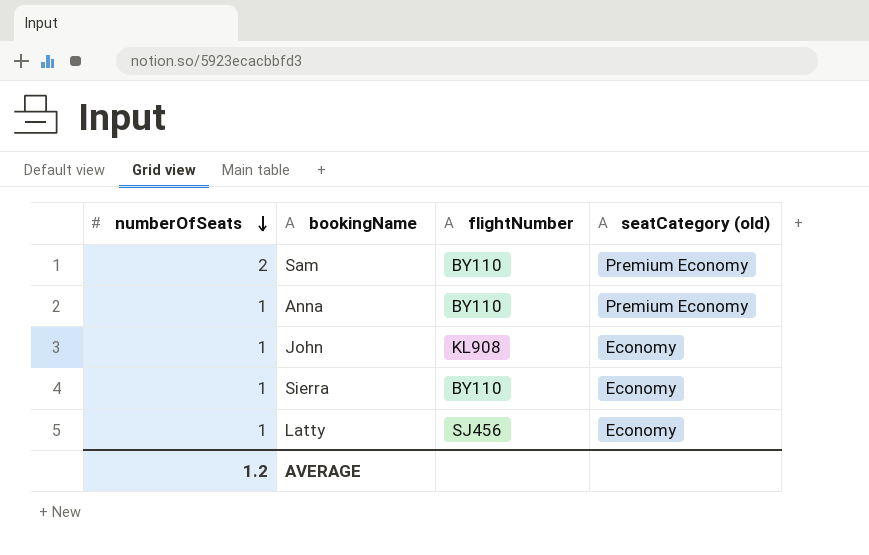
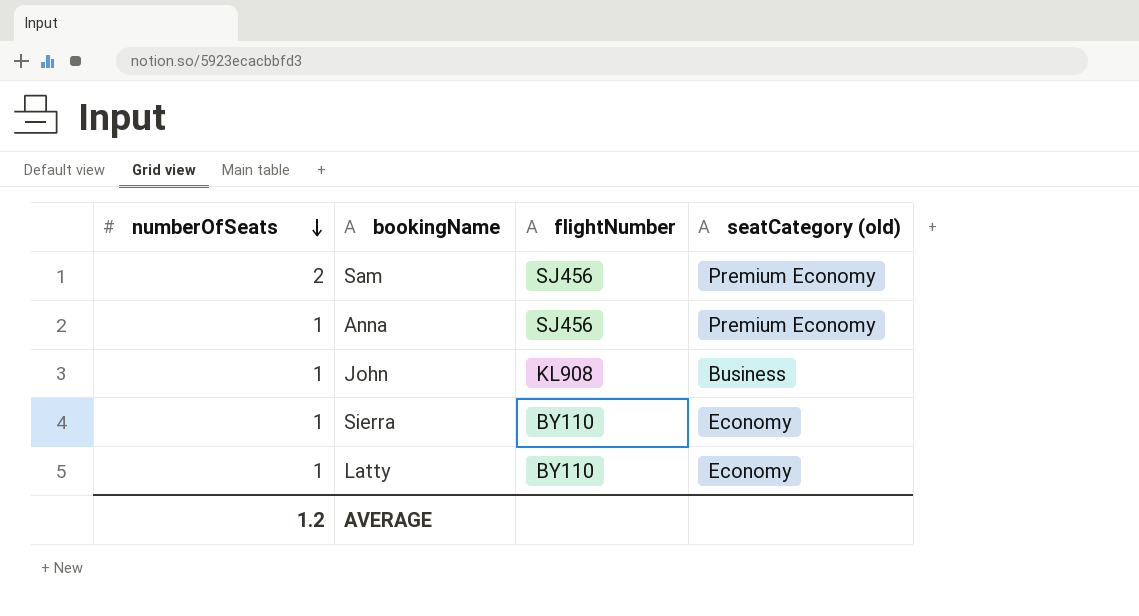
Sam | flightNumber: BY110 -> SJ456
Anna | flightNumber: BY110 -> SJ456
John | seatCategory (old): Economy -> Business
Latty | flightNumber: SJ456 -> BY110

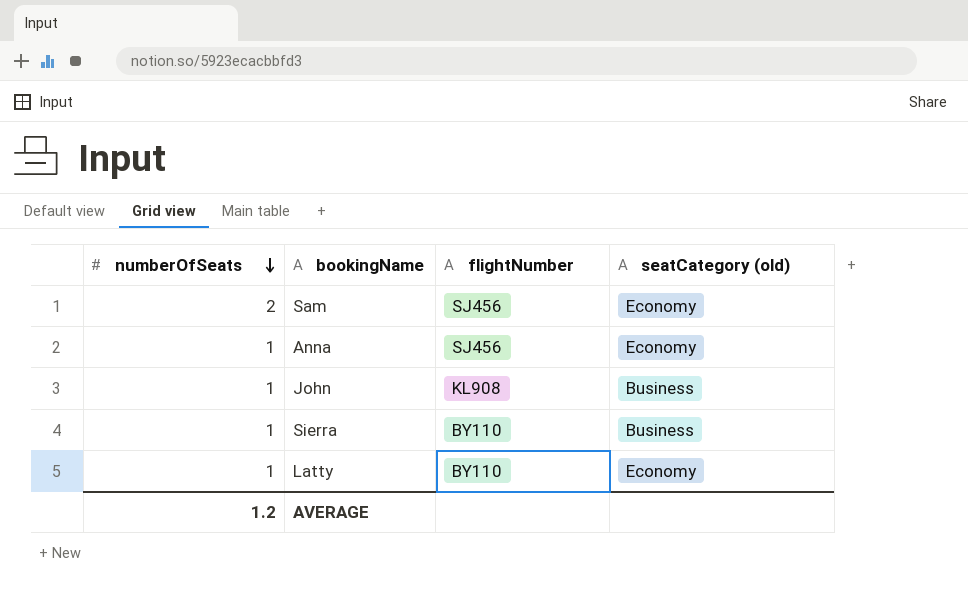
Sam | seatCategory (old): Premium Economy -> Economy
Anna | seatCategory (old): Premium Economy -> Economy
Sierra | seatCategory (old): Economy -> Business

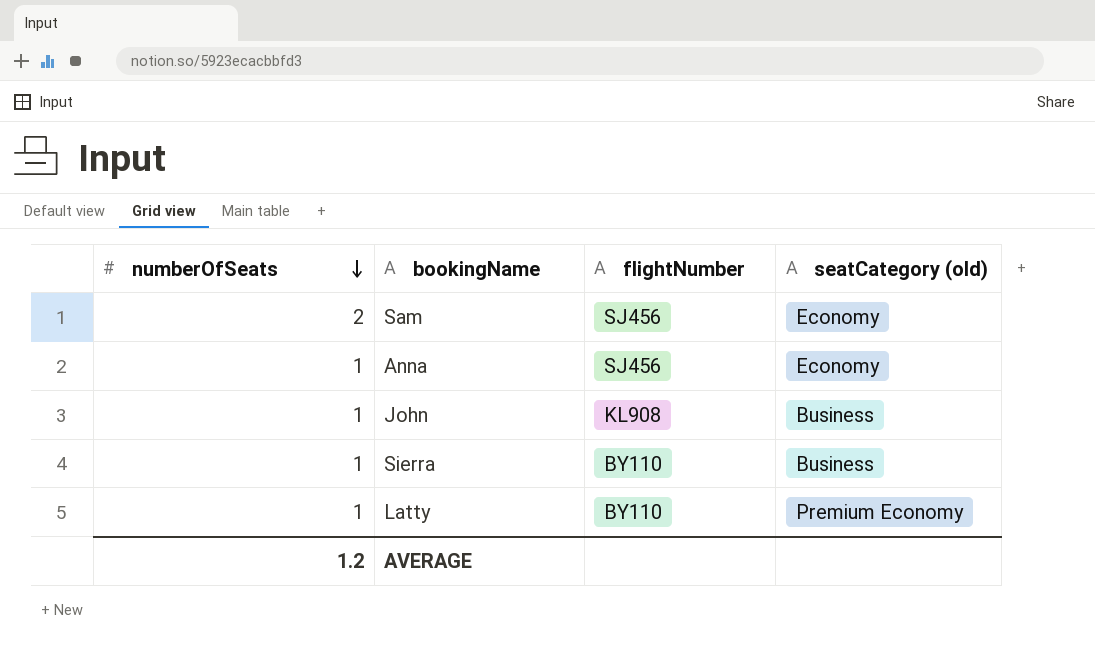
Latty | seatCategory (old): Economy -> Premium Economy

